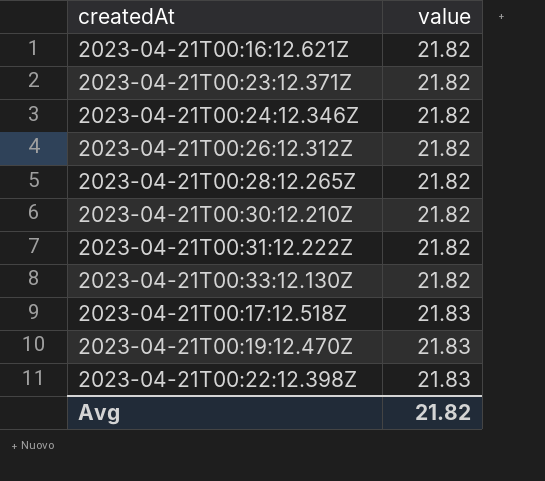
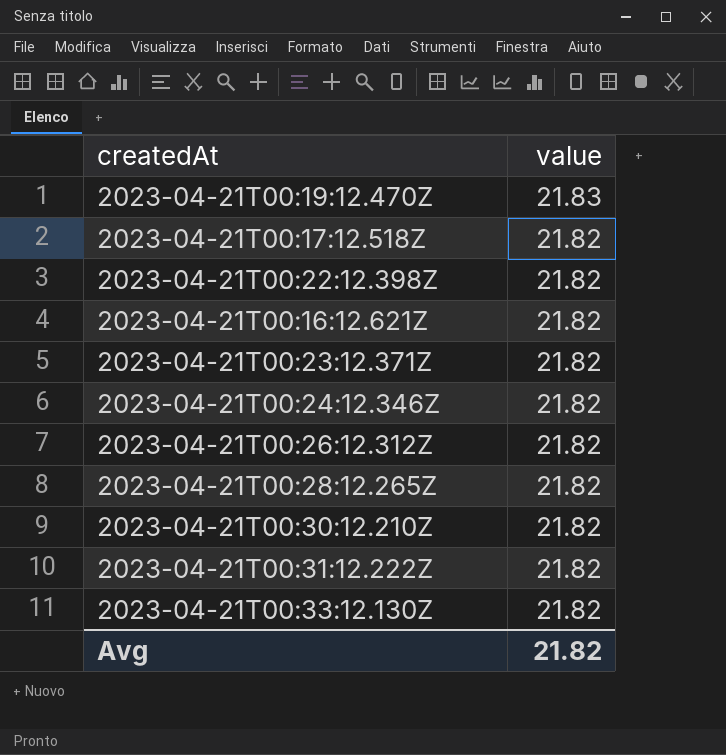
row order: value ascending -> value descending
2023-04-21T00:17:12.518Z | value: 21.83 -> 21.82
2023-04-21T00:22:12.398Z | value: 21.83 -> 21.82

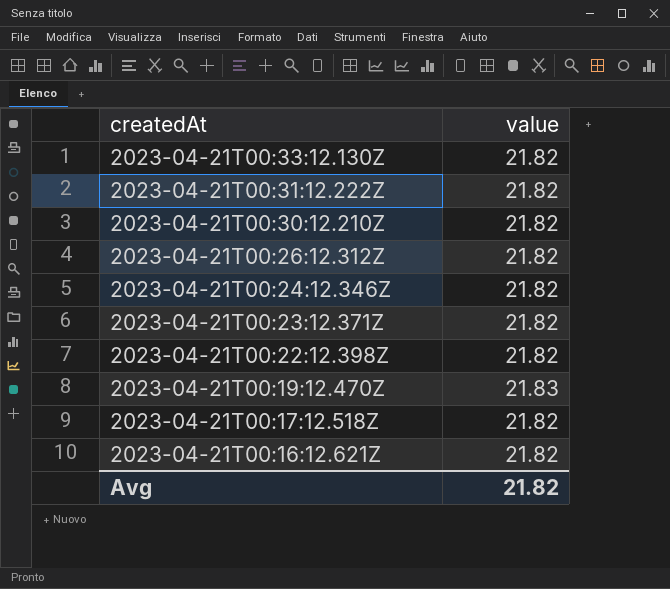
row order: value descending -> createdAt descending
row 2023-04-21T00:28:12.265Z: 21.82 -> none

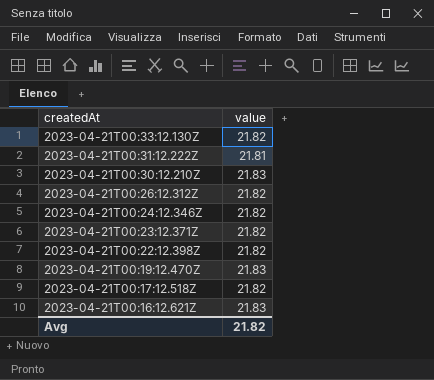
2023-04-21T00:31:12.222Z | value: 21.82 -> 21.81
2023-04-21T00:30:12.210Z | value: 21.82 -> 21.83
2023-04-21T00:16:12.621Z | value: 21.82 -> 21.83

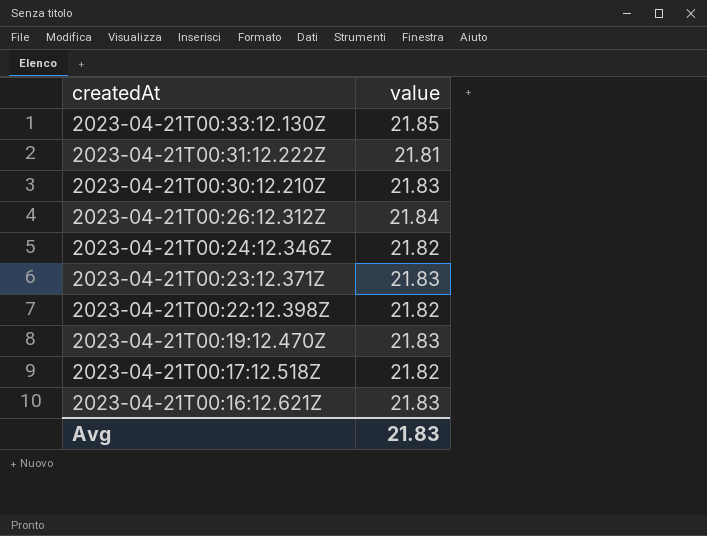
2023-04-21T00:33:12.130Z | value: 21.82 -> 21.85
2023-04-21T00:26:12.312Z | value: 21.82 -> 21.84
2023-04-21T00:23:12.371Z | value: 21.82 -> 21.83
Avg | value: 21.82 -> 21.83

